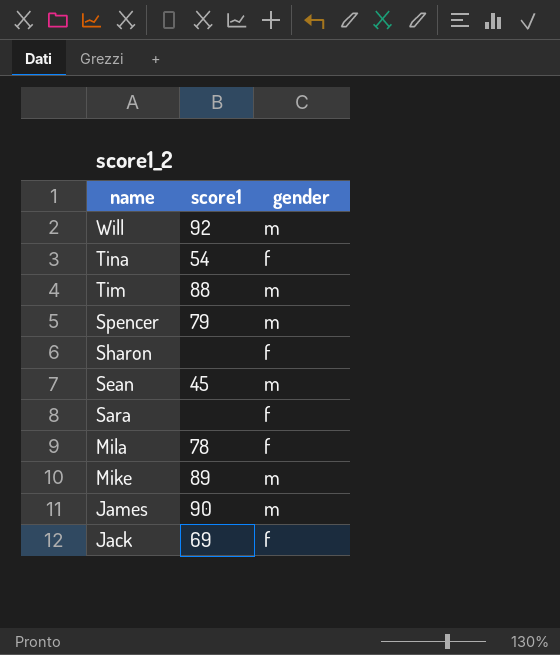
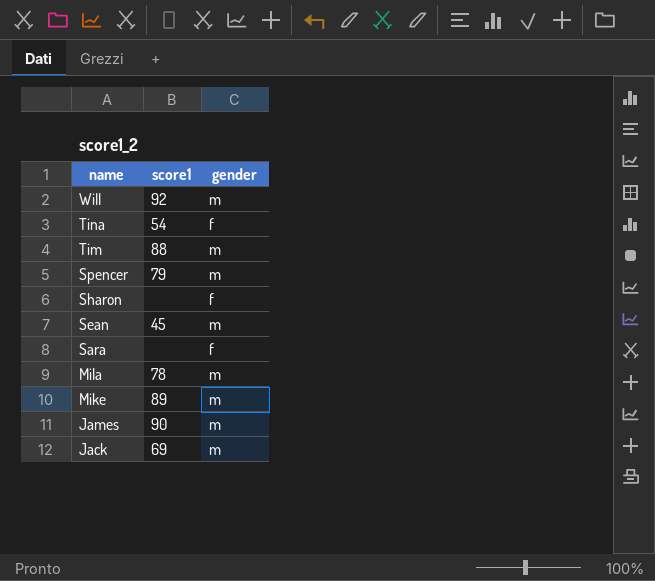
Mila | gender: f -> m
Jack | gender: f -> m

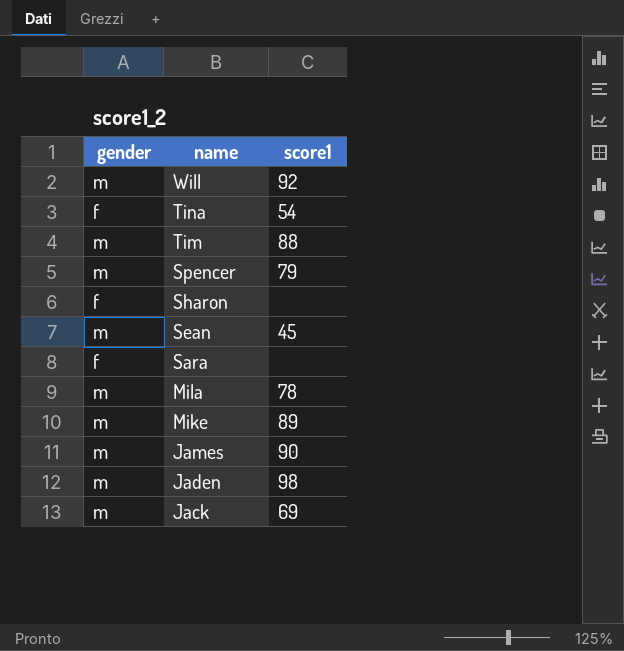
column gender | position: 3 -> 1
row Jaden: none -> m | 98

